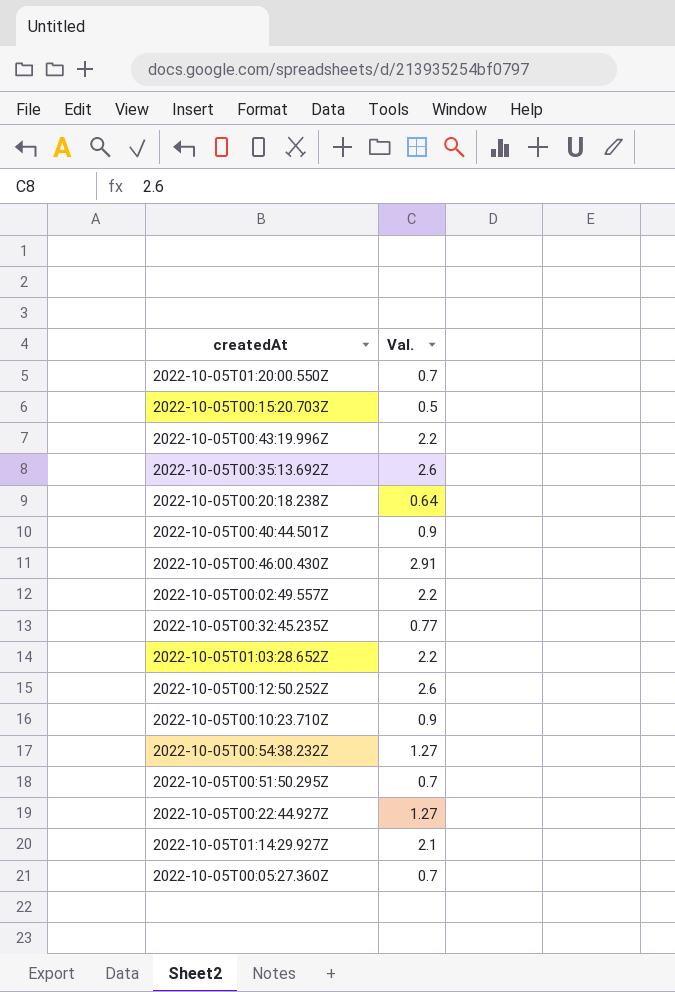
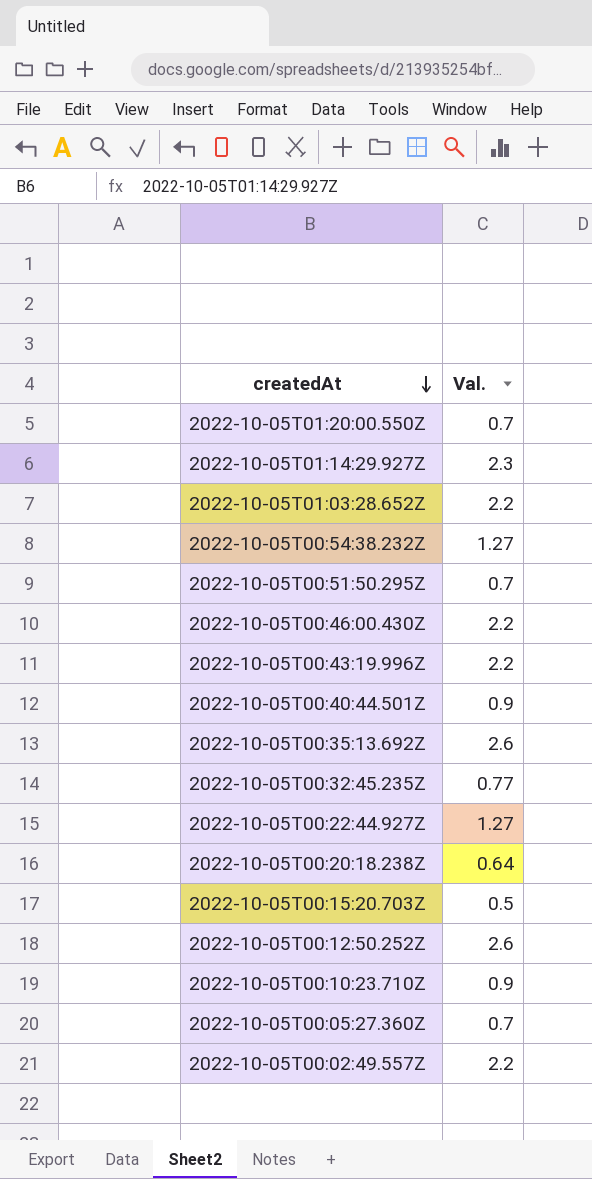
row order: none -> createdAt descending
2022-10-05T01:14:29.927Z | Val.: 2.1 -> 2.3
2022-10-05T00:46:00.430Z | Val.: 2.91 -> 2.2

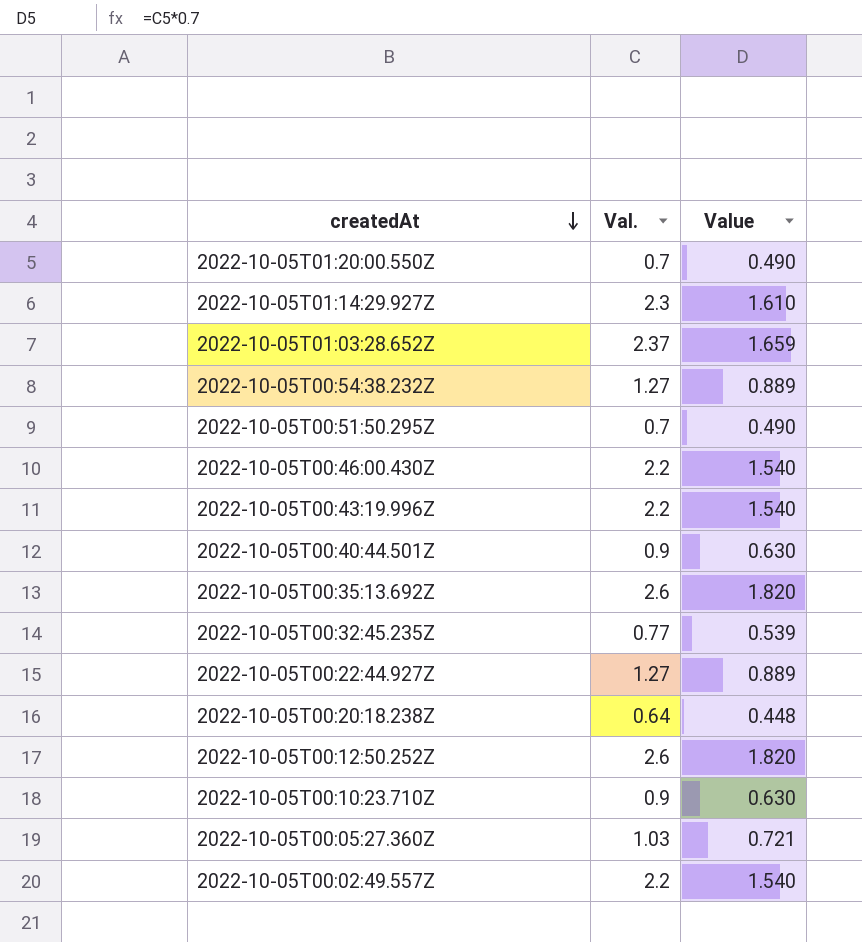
column Value | formula: none -> [Val.] * 0.7
row 2022-10-05T00:15:20.703Z: 0.5 -> none
2022-10-05T01:03:28.652Z | Val.: 2.2 -> 2.37
2022-10-05T00:05:27.360Z | Val.: 0.7 -> 1.03

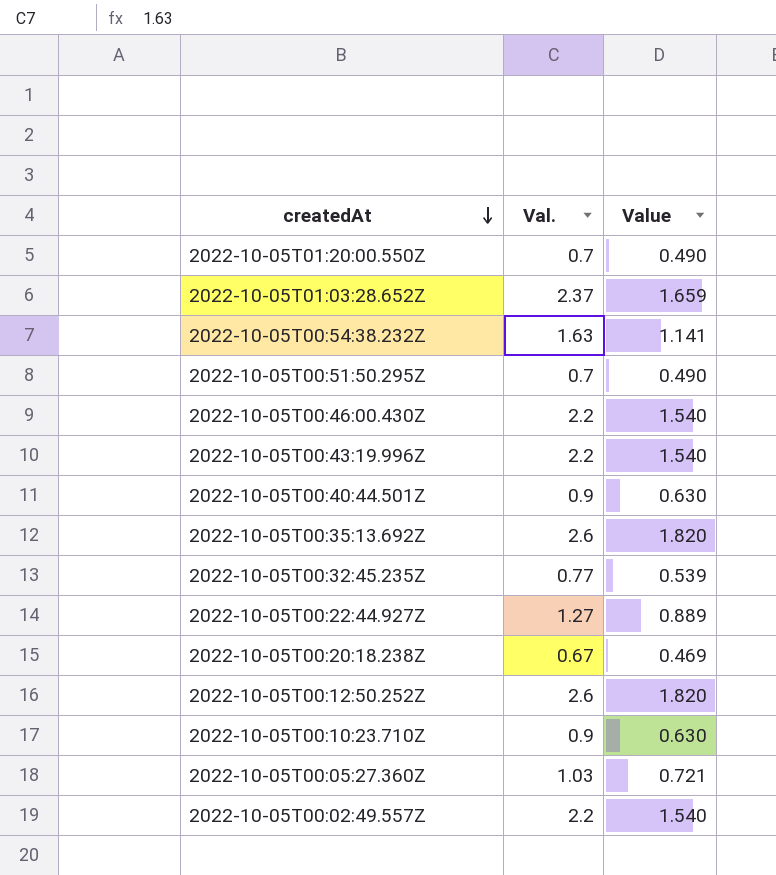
row 2022-10-05T01:14:29.927Z: 2.3 | 1.610 -> none
2022-10-05T00:54:38.232Z | Val.: 1.27 -> 1.63
2022-10-05T00:54:38.232Z | Value: 0.889 -> 1.141
2022-10-05T00:20:18.238Z | Val.: 0.64 -> 0.67
2022-10-05T00:20:18.238Z | Value: 0.448 -> 0.469

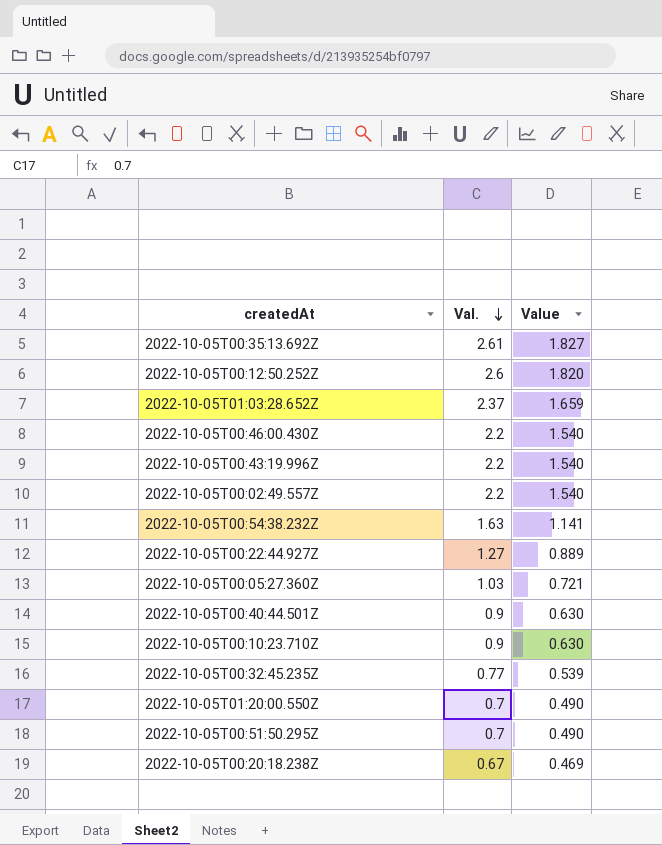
row order: createdAt descending -> Val. descending
2022-10-05T00:35:13.692Z | Val.: 2.6 -> 2.61
2022-10-05T00:35:13.692Z | Value: 1.820 -> 1.827

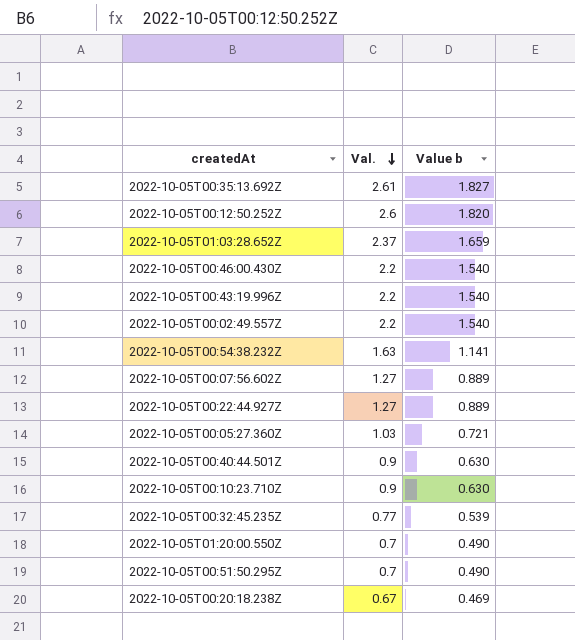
column name: Value -> Value b
row 2022-10-05T00:07:56.602Z: none -> 1.27 | 0.889

